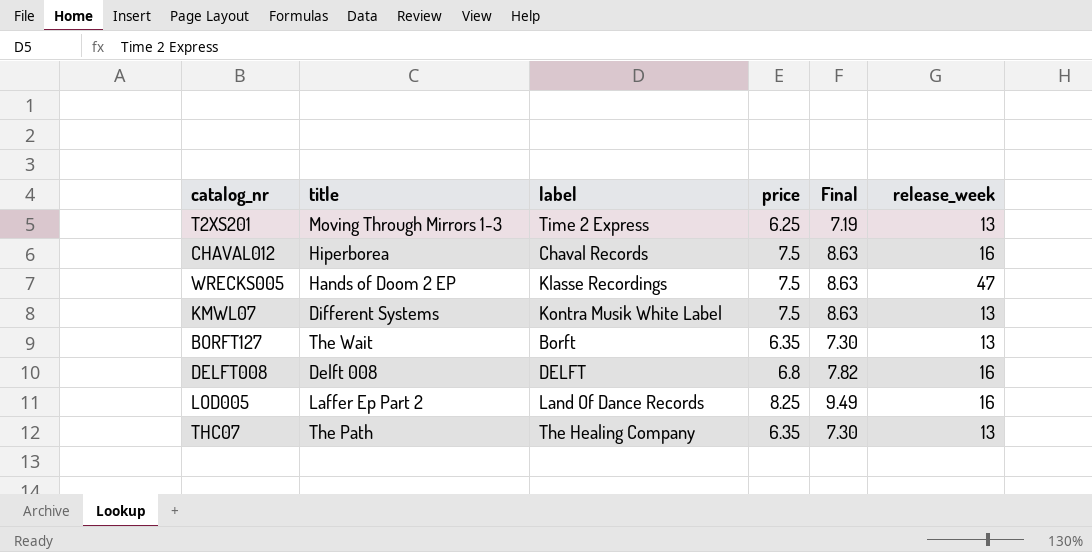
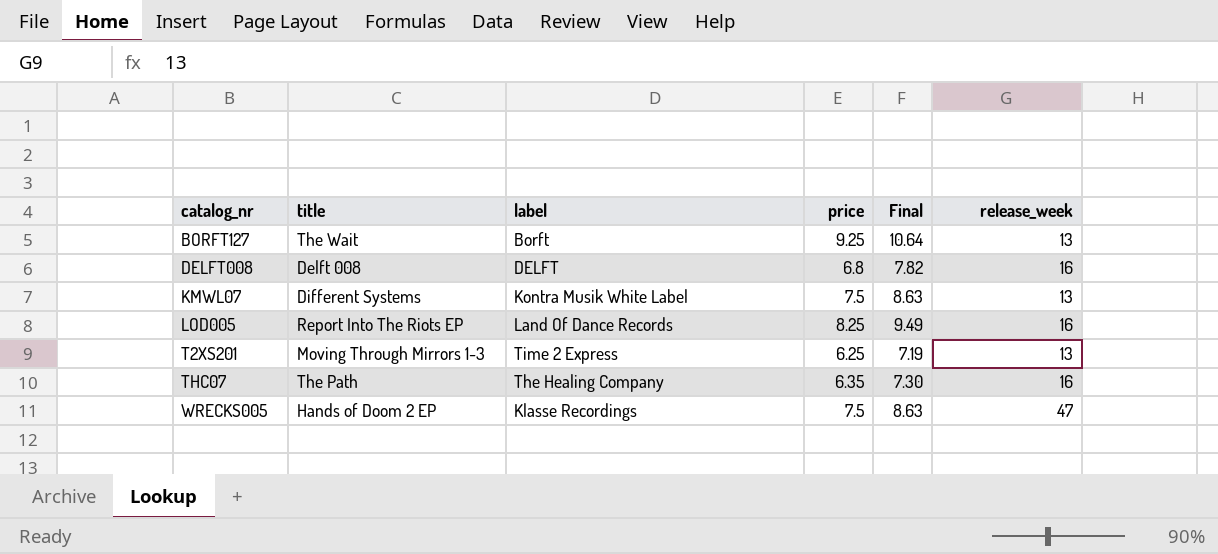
row order: none -> catalog_nr ascending
row CHAVAL012: Hiperborea | Chaval Records | 7.5 | 8.63 | 16 -> none
BORFT127 | price: 6.35 -> 9.25
BORFT127 | Final: 7.30 -> 10.64
LOD005 | title: Laffer Ep Part 2 -> Report Into The Riots EP
THC07 | release_week: 13 -> 16

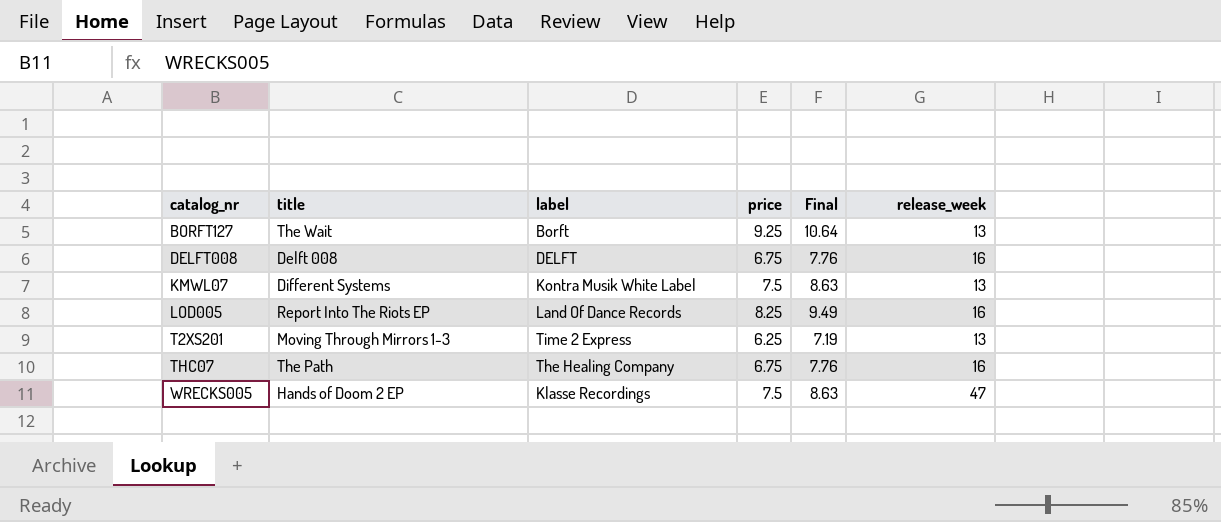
DELFT008 | price: 6.8 -> 6.75
DELFT008 | Final: 7.82 -> 7.76
THC07 | price: 6.35 -> 6.75
THC07 | Final: 7.30 -> 7.76

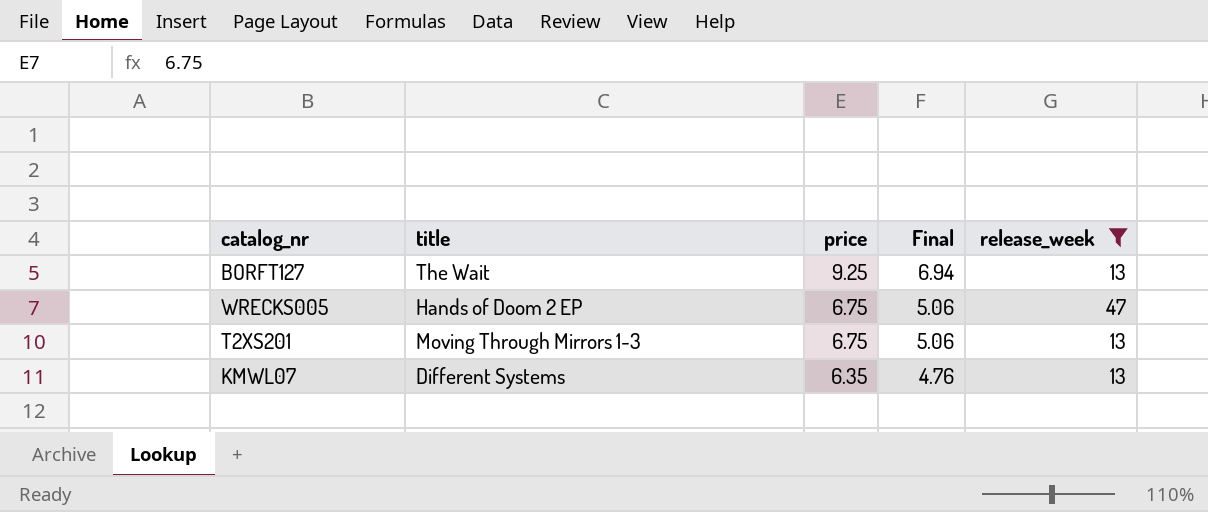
filter: none -> release_week != 16
row order: catalog_nr ascending -> price descending
column label | position: 3 -> none
column Final | formula: [price] * 1.15 -> [price] * 0.75
WRECKS005 | price: 7.5 -> 6.75
T2XS201 | price: 6.25 -> 6.75
KMWL07 | price: 7.5 -> 6.35

